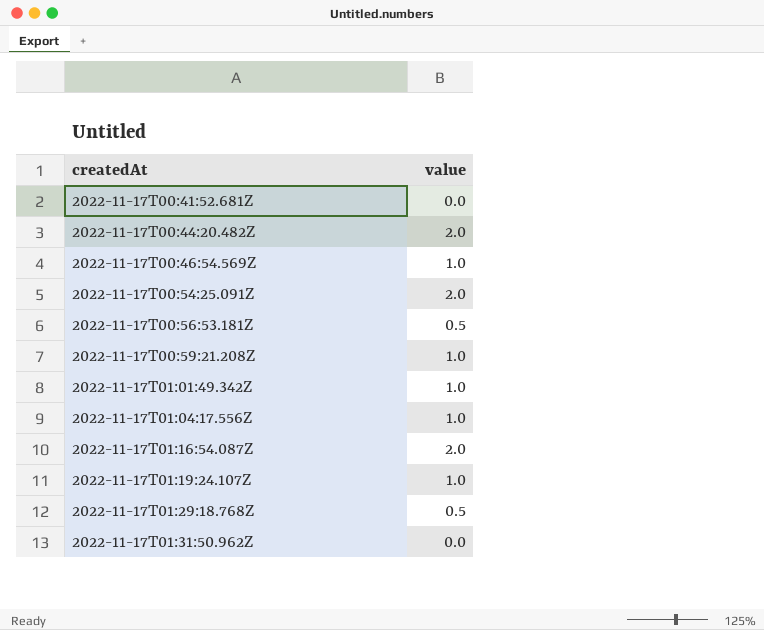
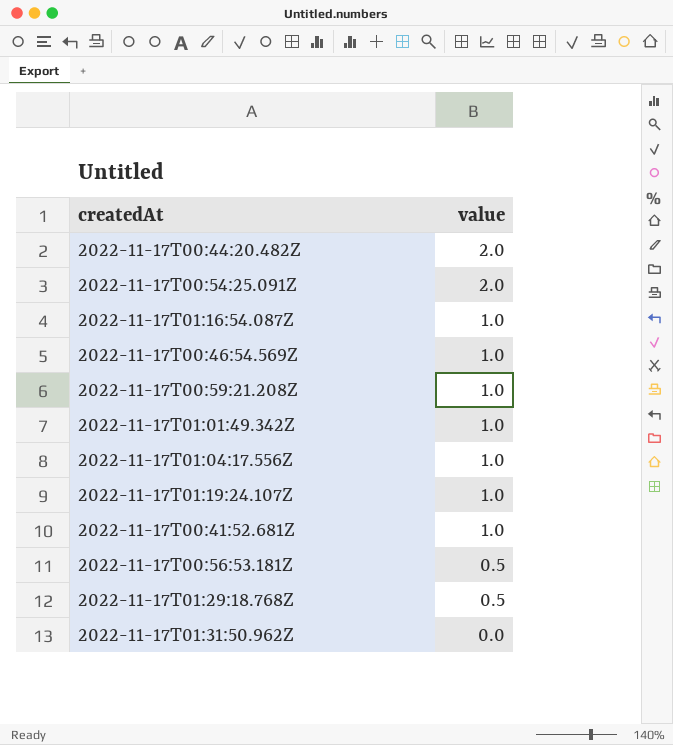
row order: createdAt ascending -> value descending
2022-11-17T01:16:54.087Z | value: 2.0 -> 1.0
2022-11-17T00:41:52.681Z | value: 0.0 -> 1.0

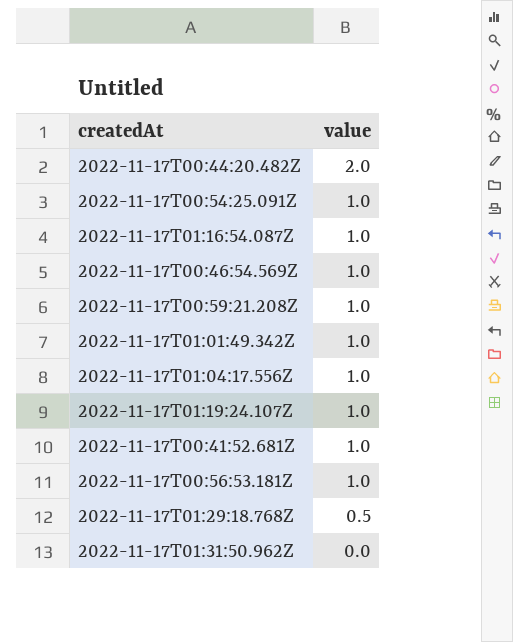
2022-11-17T00:54:25.091Z | value: 2.0 -> 1.0
2022-11-17T00:56:53.181Z | value: 0.5 -> 1.0

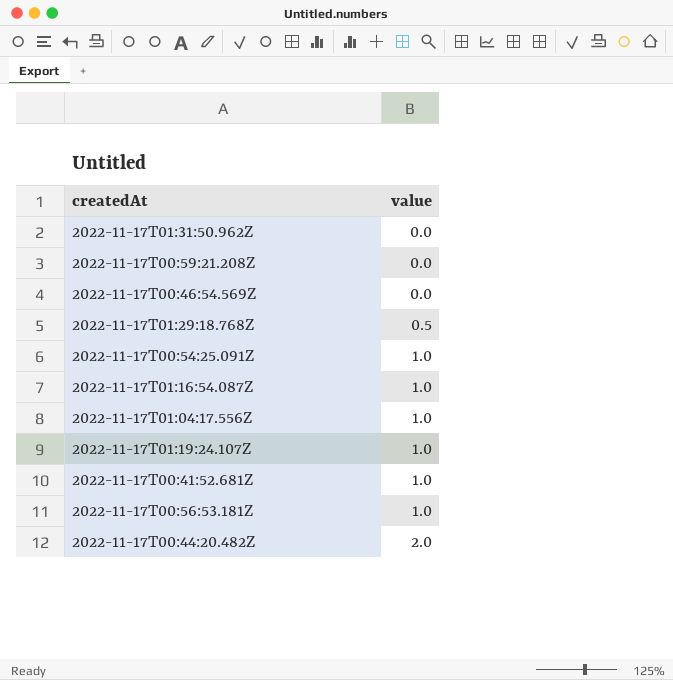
row order: value descending -> value ascending
row 2022-11-17T01:01:49.342Z: 1.0 -> none
2022-11-17T00:59:21.208Z | value: 1.0 -> 0.0
2022-11-17T00:46:54.569Z | value: 1.0 -> 0.0

